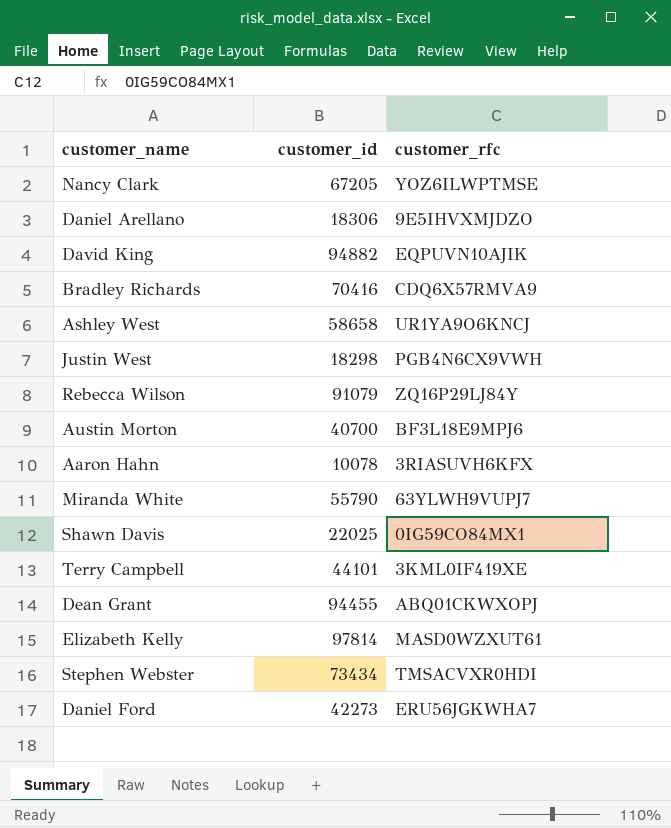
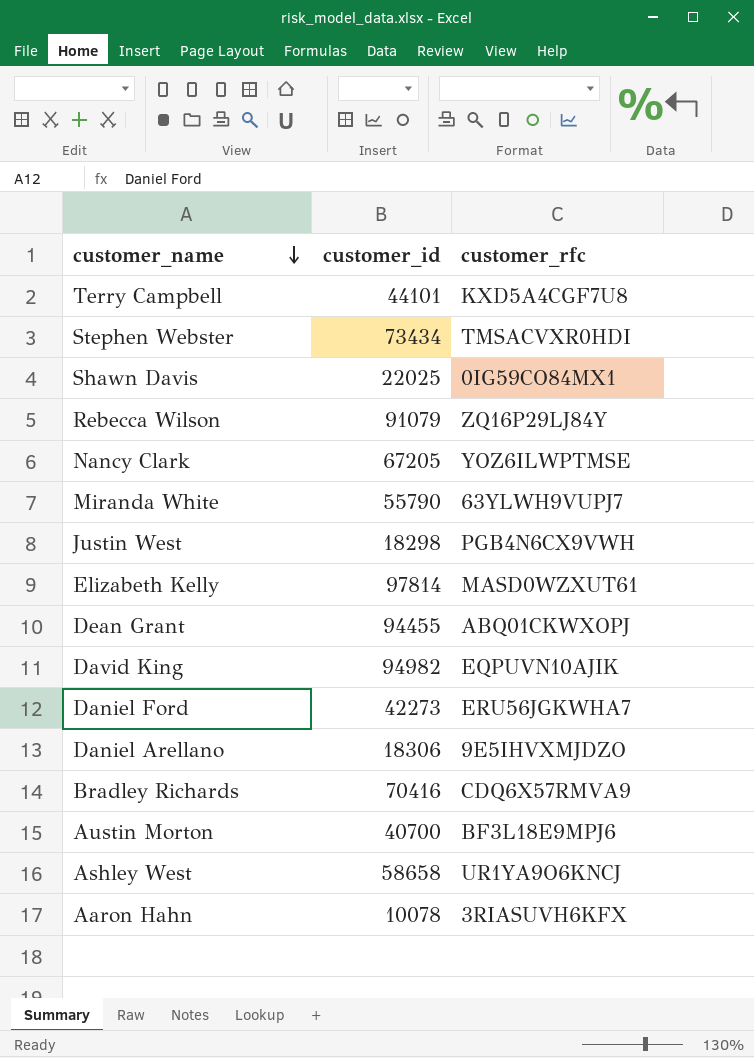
row order: none -> customer_name descending
Terry Campbell | customer_rfc: 3KML0IF419XE -> KXD5A4CGF7U8
David King | customer_id: 94882 -> 94982

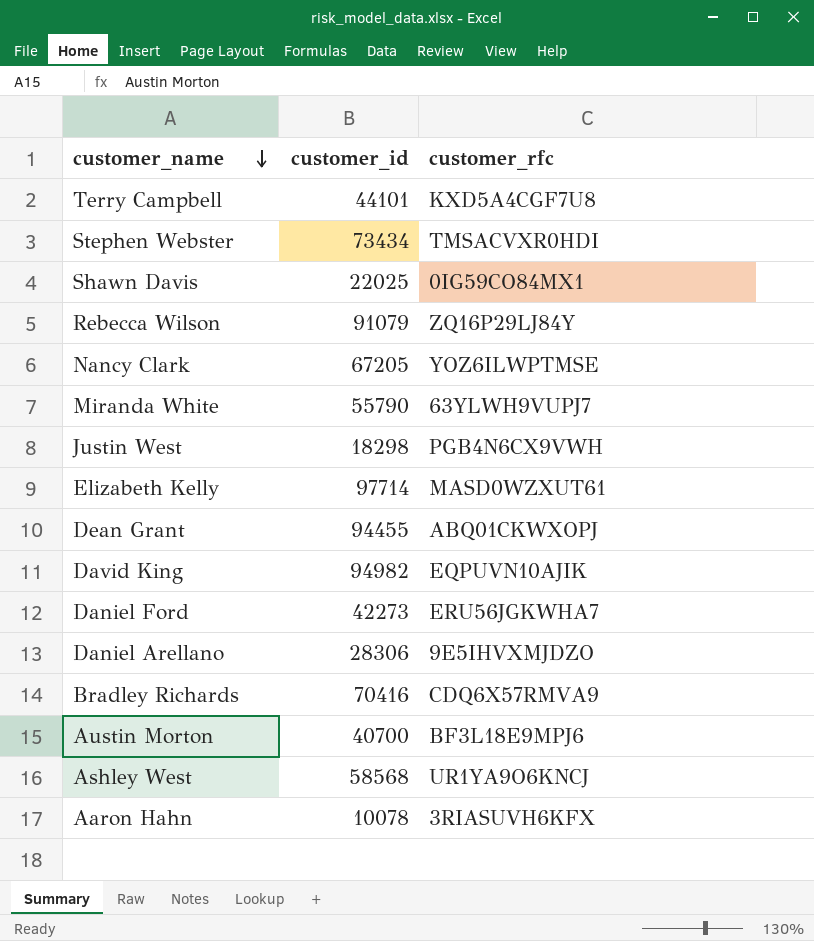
Elizabeth Kelly | customer_id: 97814 -> 97714
Daniel Arellano | customer_id: 18306 -> 28306
Ashley West | customer_id: 58658 -> 58568

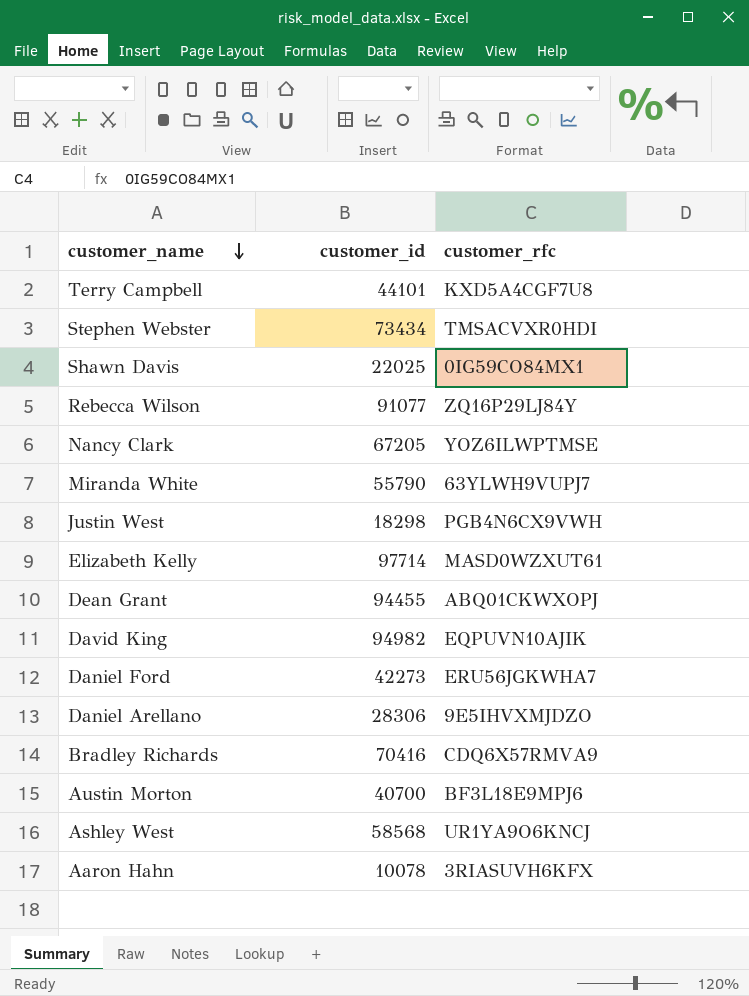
Rebecca Wilson | customer_id: 91079 -> 91077

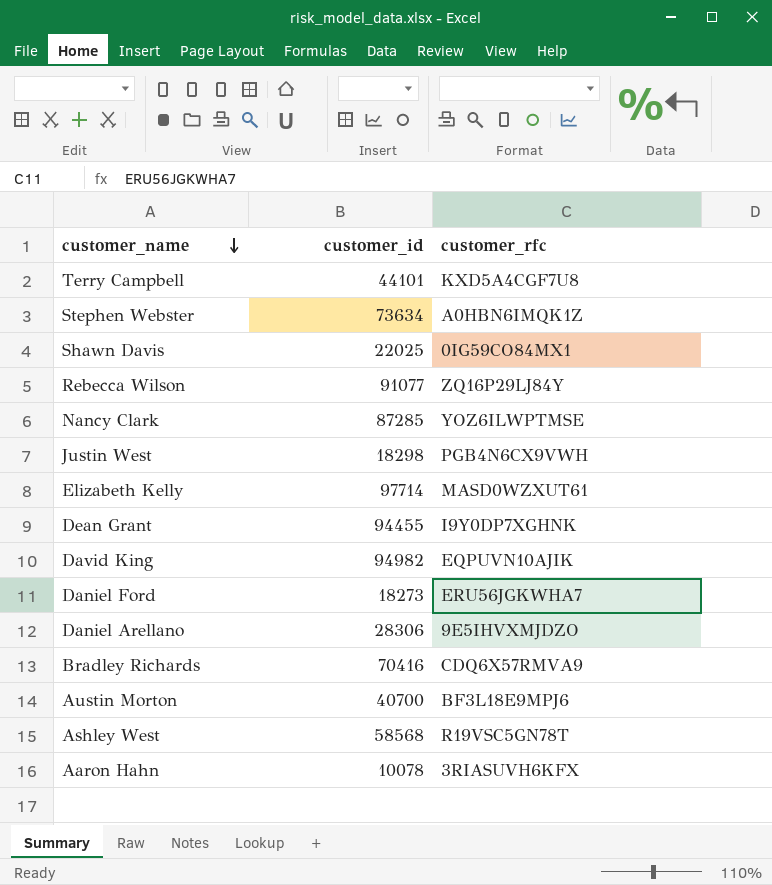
row Miranda White: 55790 | 63YLWH9VUPJ7 -> none
Stephen Webster | customer_id: 73434 -> 73634
Stephen Webster | customer_rfc: TMSACVXR0HDI -> A0HBN6IMQK1Z
Nancy Clark | customer_id: 67205 -> 87285
Dean Grant | customer_rfc: ABQ01CKWXOPJ -> I9Y0DP7XGHNK
Daniel Ford | customer_id: 42273 -> 18273
Ashley West | customer_rfc: UR1YA9O6KNCJ -> R19VSC5GN78T

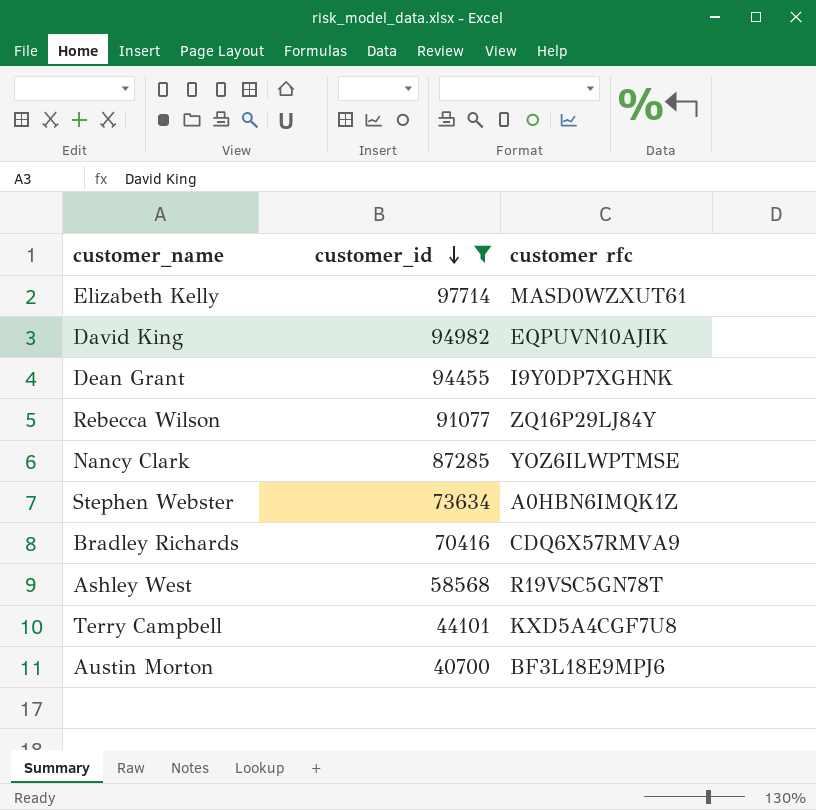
filter: none -> customer_id >= 40700
row order: customer_name descending -> customer_id descending
column name: customer_rfc -> customer rfc

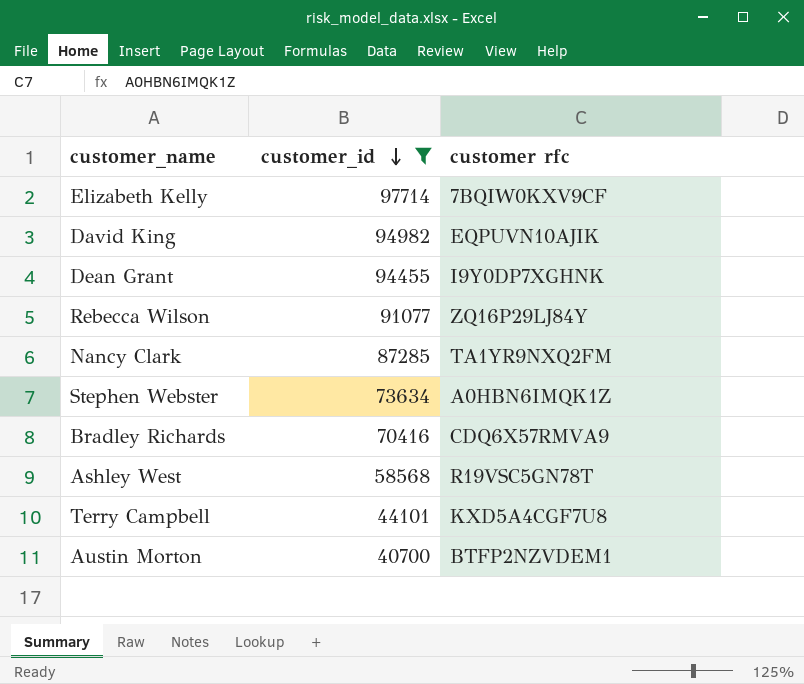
Elizabeth Kelly | customer rfc: MASD0WZXUT61 -> 7BQIW0KXV9CF
Nancy Clark | customer rfc: YOZ6ILWPTMSE -> TA1YR9NXQ2FM
Austin Morton | customer rfc: BF3L18E9MPJ6 -> BTFP2NZVDEM1

